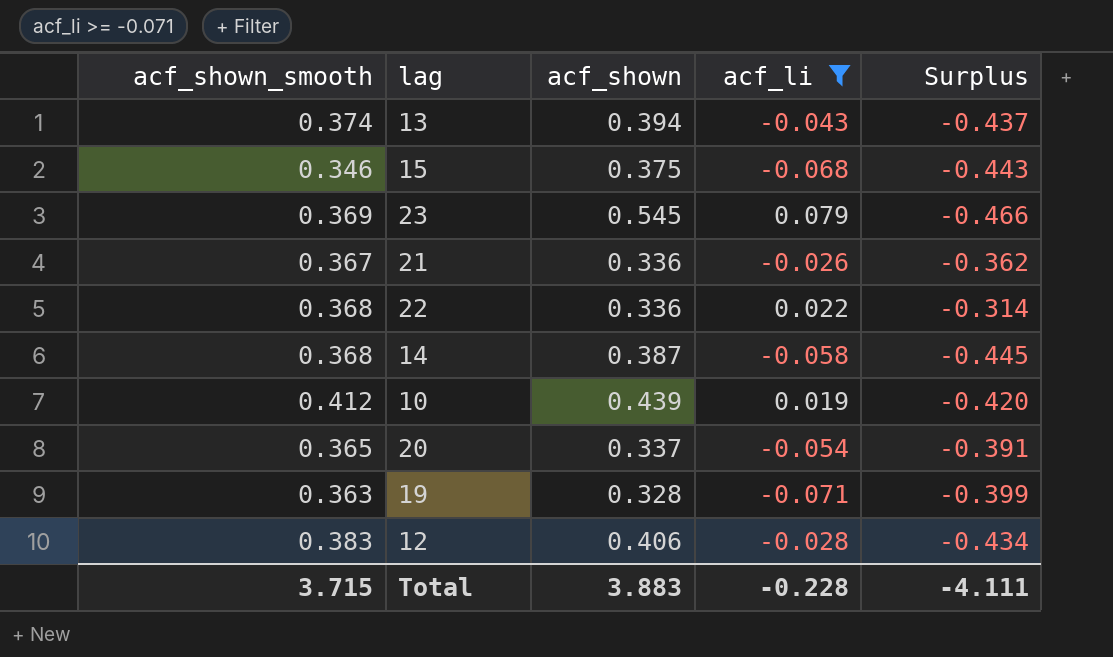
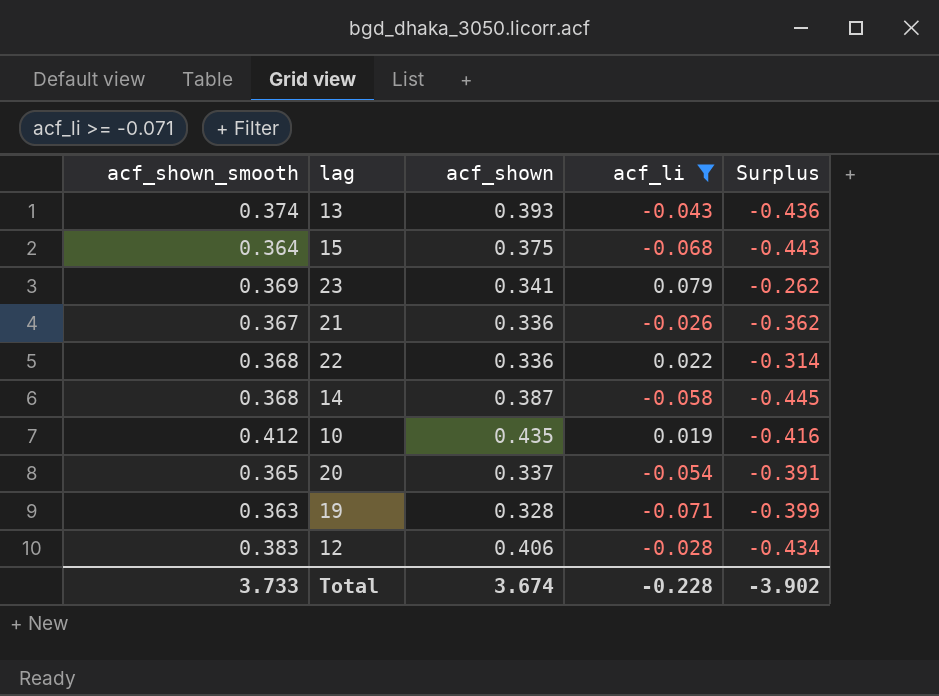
13 | acf_shown: 0.394 -> 0.393
13 | Surplus: -0.437 -> -0.436
15 | acf_shown_smooth: 0.346 -> 0.364
23 | acf_shown: 0.545 -> 0.341
23 | Surplus: -0.466 -> -0.262
10 | acf_shown: 0.439 -> 0.435
10 | Surplus: -0.420 -> -0.416
Total | acf_shown_smooth: 3.715 -> 3.733
Total | acf_shown: 3.883 -> 3.674
Total | Surplus: -4.111 -> -3.902

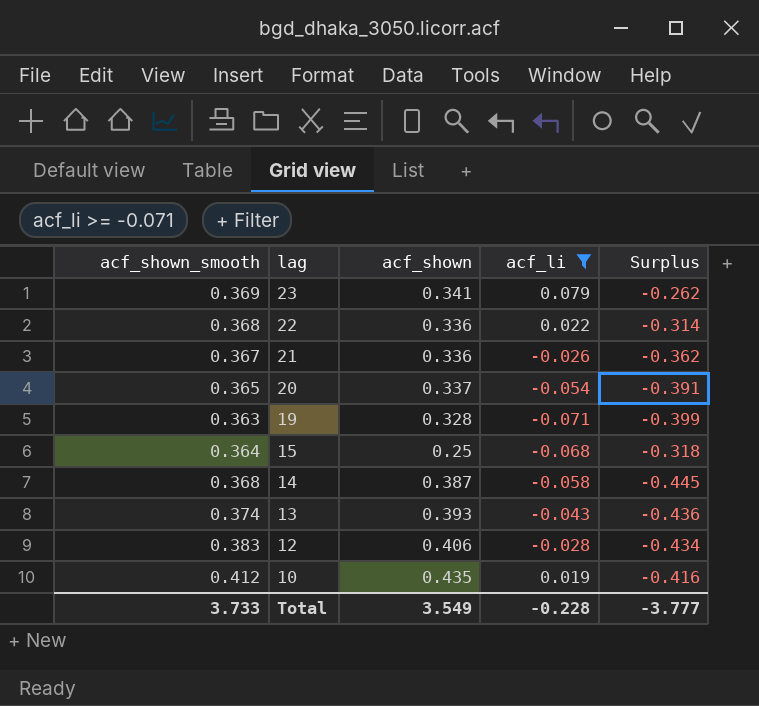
row order: none -> lag descending
15 | acf_shown: 0.375 -> 0.25
15 | Surplus: -0.443 -> -0.318
Total | acf_shown: 3.674 -> 3.549
Total | Surplus: -3.902 -> -3.777

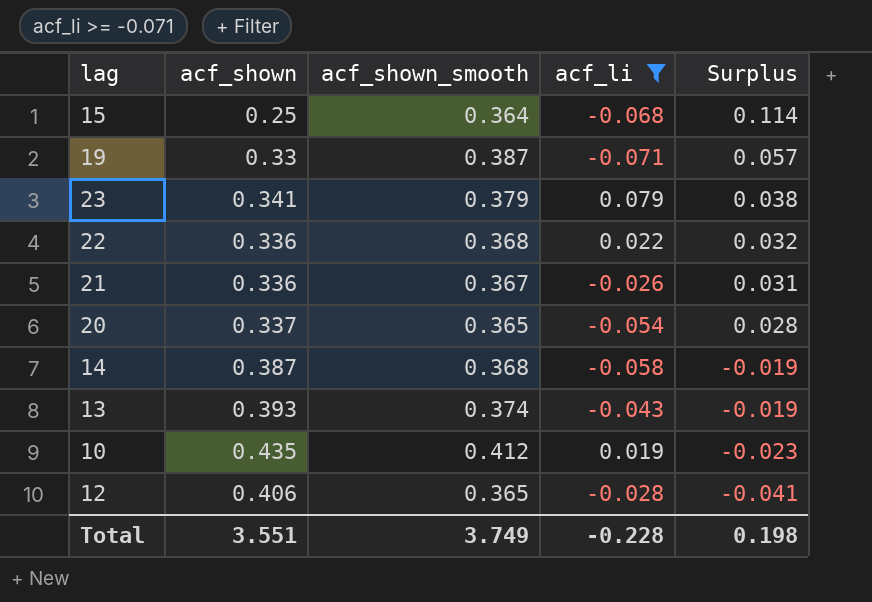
row order: lag descending -> Surplus descending
column acf_shown_smooth | position: 1 -> 3
column Surplus | formula: [acf_li] - [acf_shown] -> [acf_shown_smooth] - [acf_shown]
19 | acf_shown: 0.328 -> 0.33
19 | acf_shown_smooth: 0.363 -> 0.387
23 | acf_shown_smooth: 0.369 -> 0.379
12 | acf_shown_smooth: 0.383 -> 0.365
Total | acf_shown: 3.549 -> 3.551
Total | acf_shown_smooth: 3.733 -> 3.749
Total | Surplus: -3.777 -> 0.198

